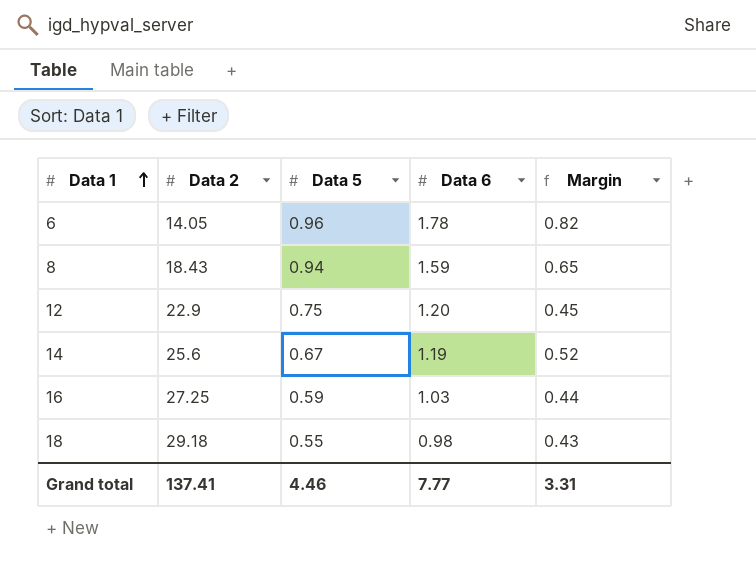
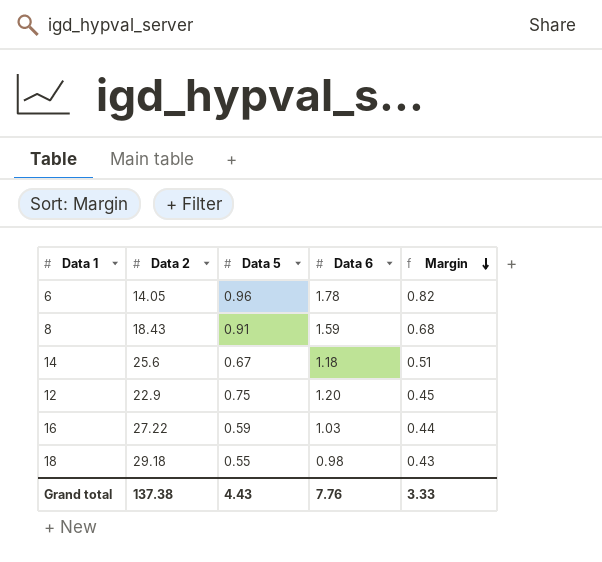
row order: Data 1 ascending -> Margin descending
8 | Data 5: 0.94 -> 0.91
8 | Margin: 0.65 -> 0.68
14 | Data 6: 1.19 -> 1.18
14 | Margin: 0.52 -> 0.51
16 | Data 2: 27.25 -> 27.22
Grand total | Data 2: 137.41 -> 137.38
Grand total | Data 5: 4.46 -> 4.43
Grand total | Data 6: 7.77 -> 7.76
Grand total | Margin: 3.31 -> 3.33

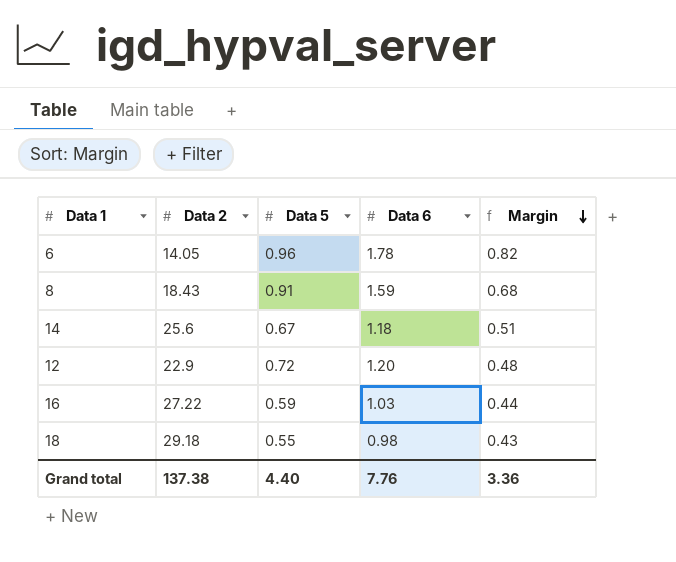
12 | Data 5: 0.75 -> 0.72
12 | Margin: 0.45 -> 0.48
Grand total | Data 5: 4.43 -> 4.40
Grand total | Margin: 3.33 -> 3.36

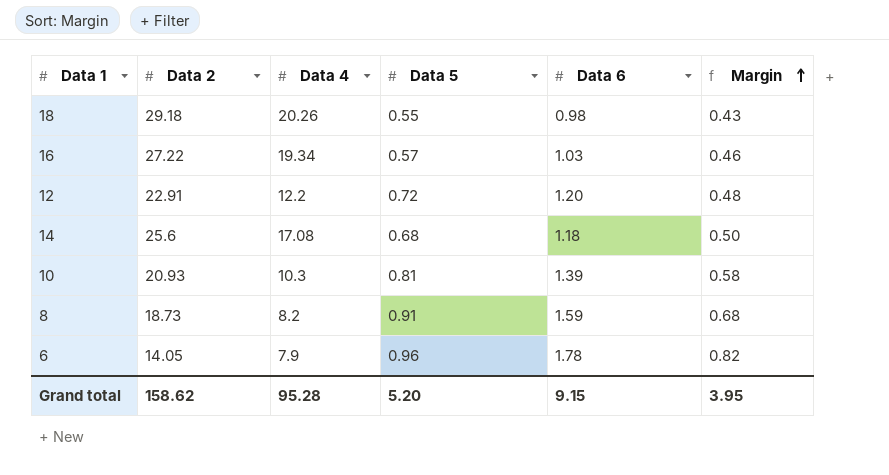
row order: Margin descending -> Margin ascending
column Data 4 | position: none -> 3
16 | Data 5: 0.59 -> 0.57
16 | Margin: 0.44 -> 0.46
12 | Data 2: 22.9 -> 22.91
14 | Data 5: 0.67 -> 0.68
14 | Margin: 0.51 -> 0.50
row 10: none -> 20.93 | 10.3 | 0.81 | 1.39 | 0.58
8 | Data 2: 18.43 -> 18.73
Grand total | Data 2: 137.38 -> 158.62
Grand total | Data 5: 4.40 -> 5.20
Grand total | Data 6: 7.76 -> 9.15
Grand total | Margin: 3.36 -> 3.95

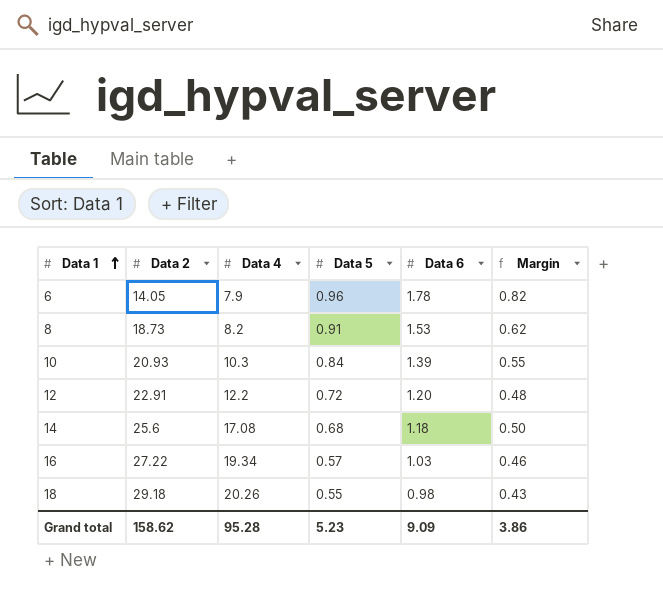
row order: Margin ascending -> Data 1 ascending
8 | Data 6: 1.59 -> 1.53
8 | Margin: 0.68 -> 0.62
10 | Data 5: 0.81 -> 0.84
10 | Margin: 0.58 -> 0.55
Grand total | Data 5: 5.20 -> 5.23
Grand total | Data 6: 9.15 -> 9.09
Grand total | Margin: 3.95 -> 3.86

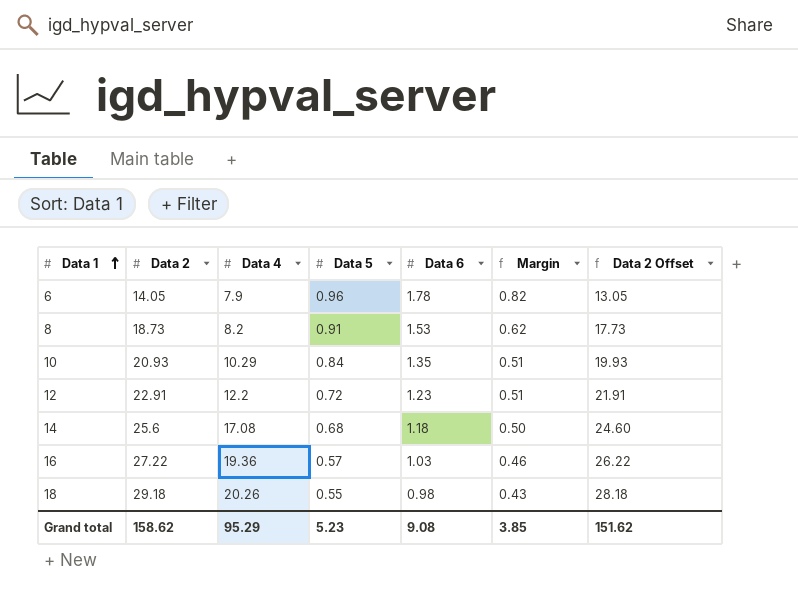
column Data 2 Offset | formula: none -> [Data 2] - 1
10 | Data 4: 10.3 -> 10.29
10 | Data 6: 1.39 -> 1.35
10 | Margin: 0.55 -> 0.51
12 | Data 6: 1.20 -> 1.23
12 | Margin: 0.48 -> 0.51
16 | Data 4: 19.34 -> 19.36
Grand total | Data 4: 95.28 -> 95.29
Grand total | Data 6: 9.09 -> 9.08
Grand total | Margin: 3.86 -> 3.85

